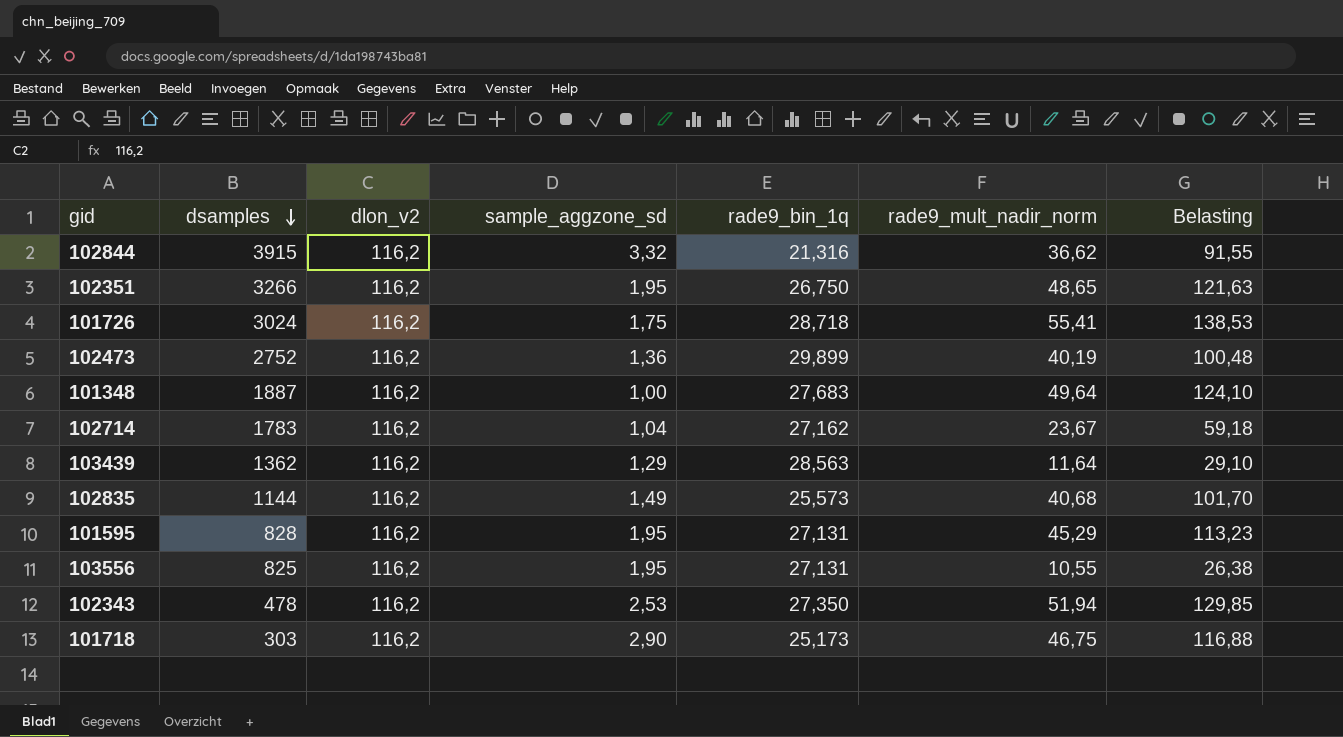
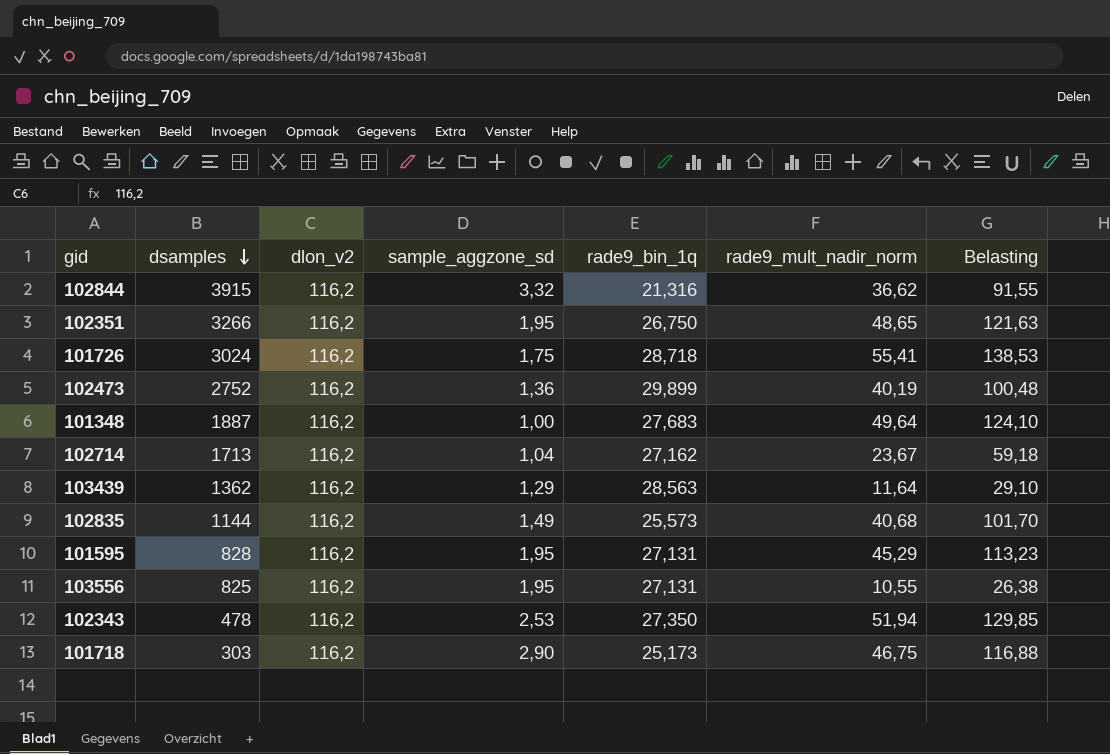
102714 | dsamples: 1783 -> 1713

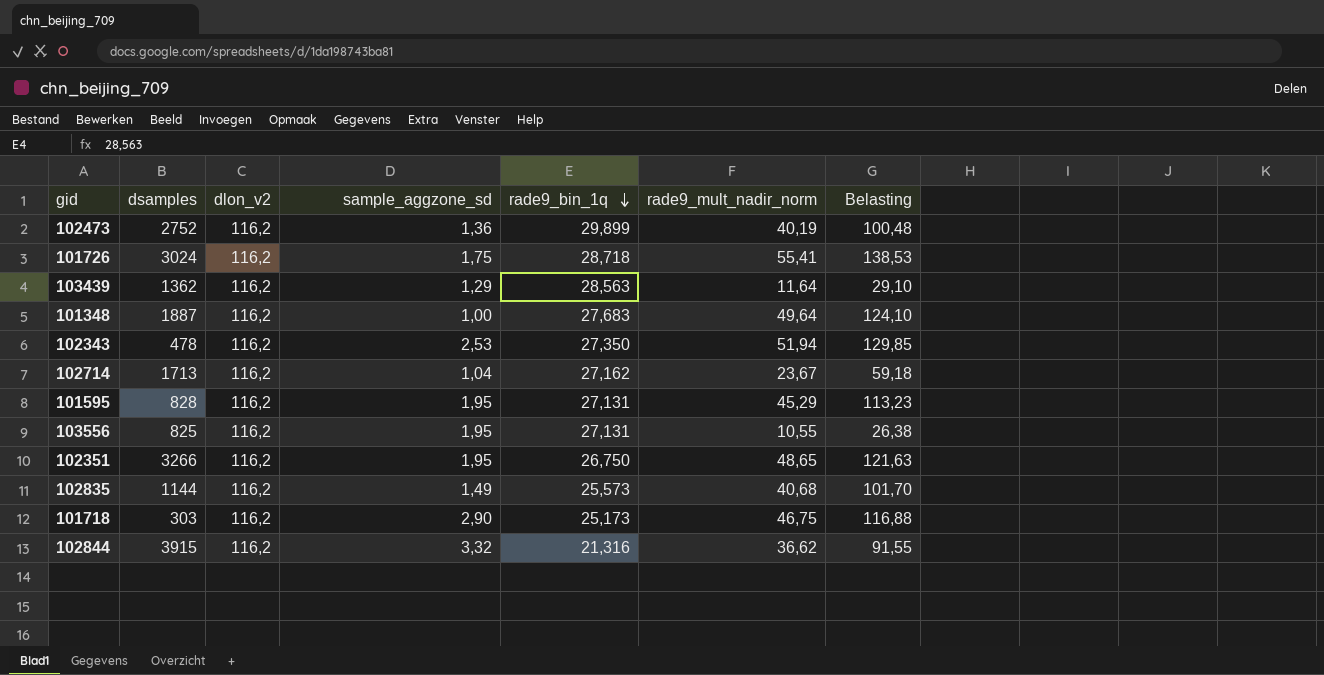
row order: dsamples descending -> rade9_bin_1q descending

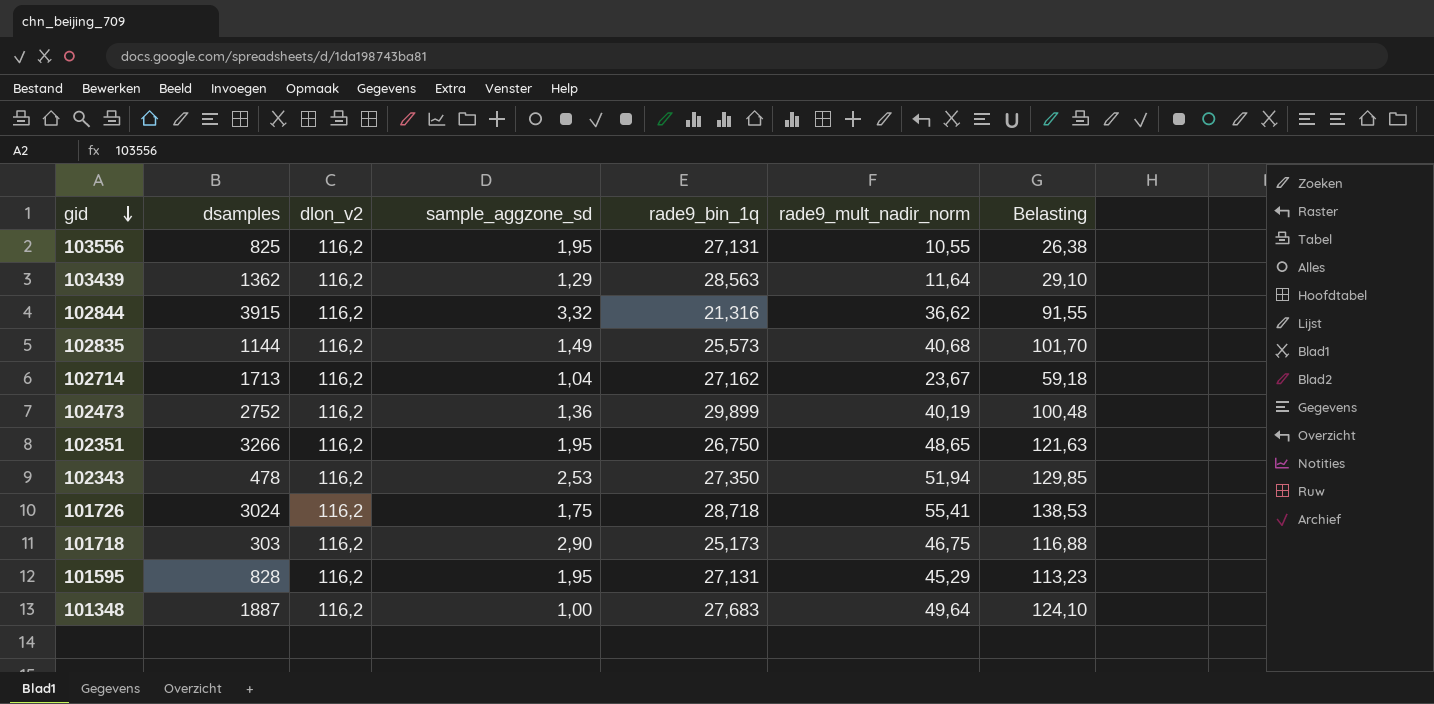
row order: rade9_bin_1q descending -> gid descending

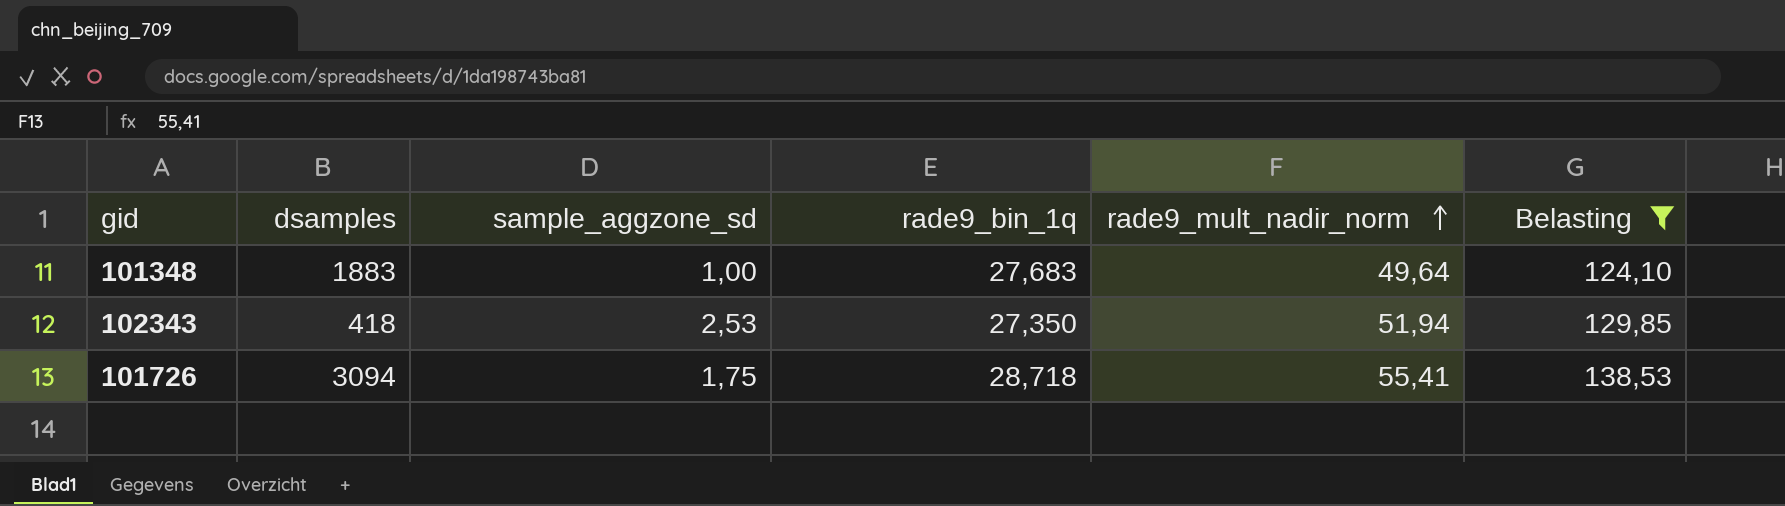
filter: none -> Belasting >= 124,10
row order: gid descending -> rade9_mult_nadir_norm ascending
column dlon_v2 | position: 3 -> none
101348 | dsamples: 1887 -> 1883
102343 | dsamples: 478 -> 418
101726 | dsamples: 3024 -> 3094

